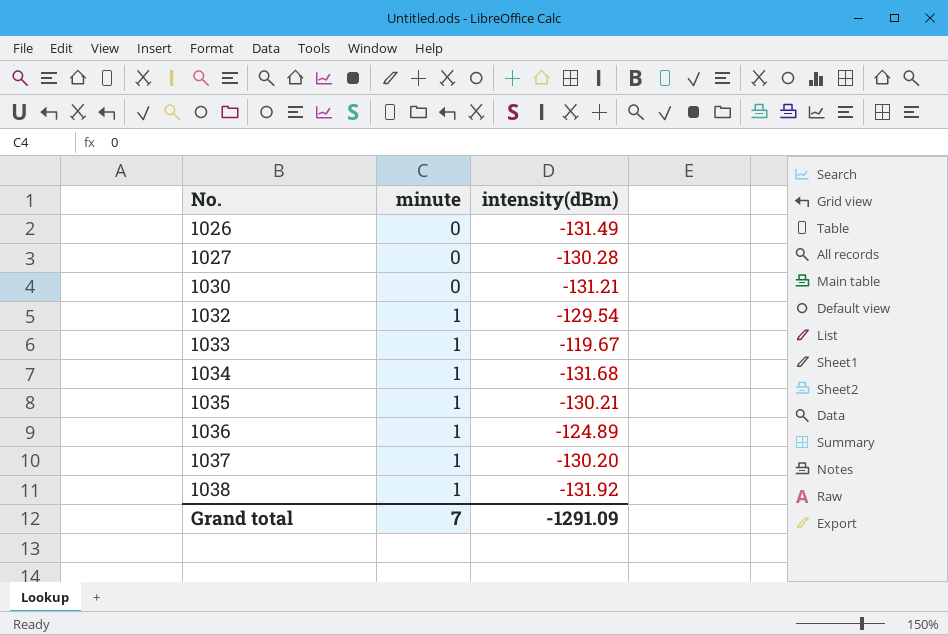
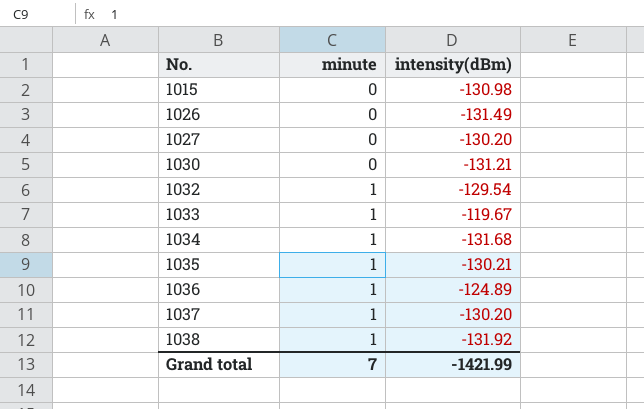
row 1015: none -> 0 | -130.98
1027 | intensity(dBm): -130.28 -> -130.20
Grand total | intensity(dBm): -1291.09 -> -1421.99

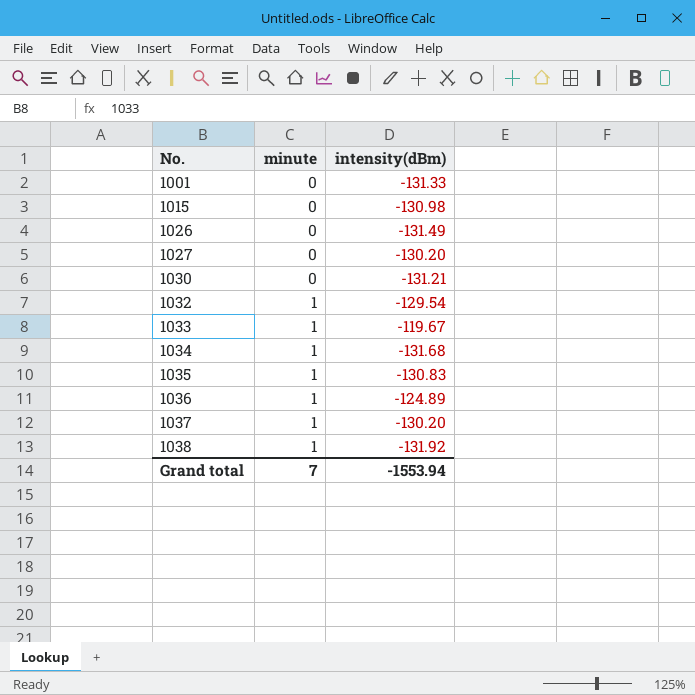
row 1001: none -> 0 | -131.33
1035 | intensity(dBm): -130.21 -> -130.83
Grand total | intensity(dBm): -1421.99 -> -1553.94

